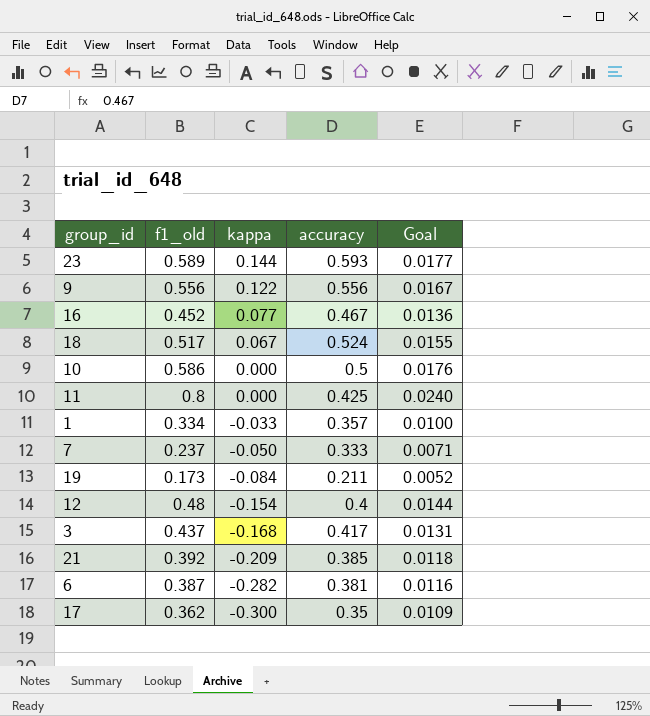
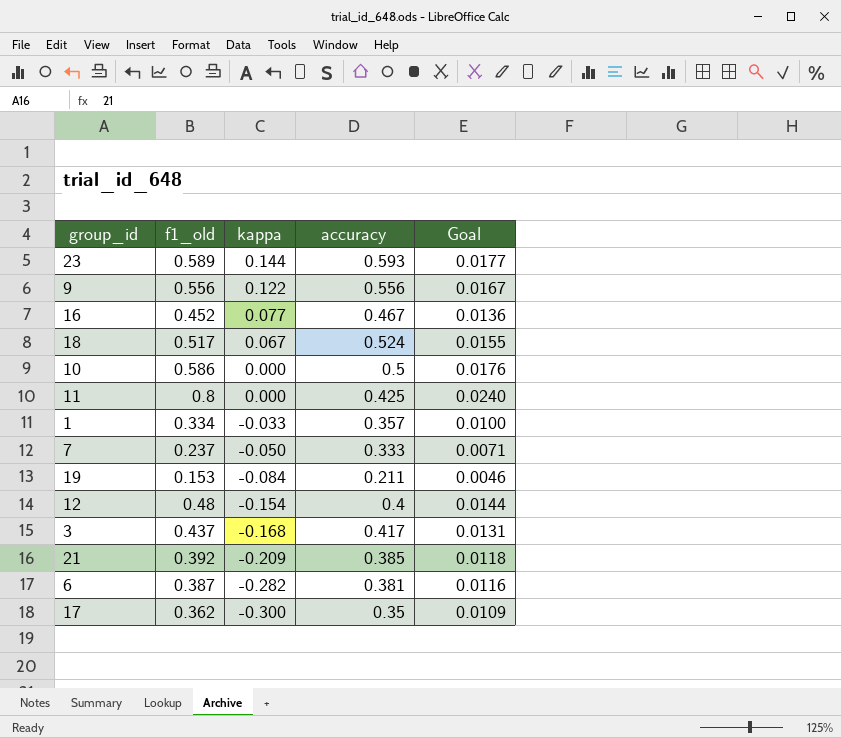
19 | f1_old: 0.173 -> 0.153
19 | Goal: 0.0052 -> 0.0046

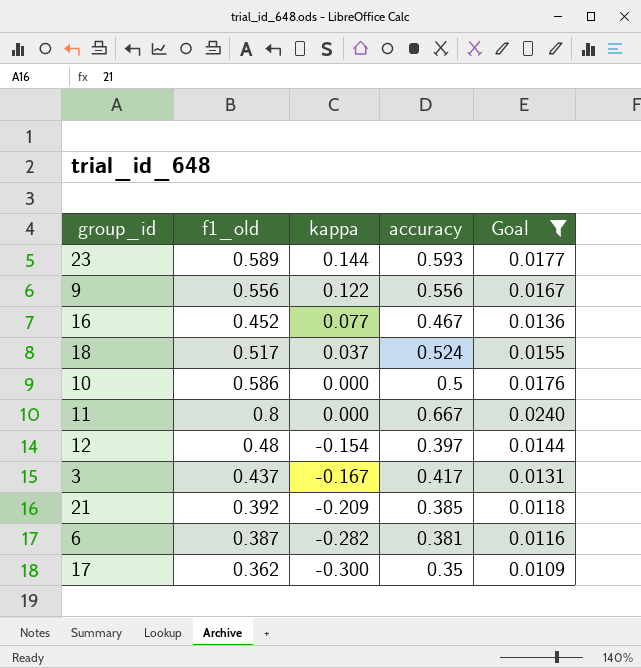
filter: none -> Goal >= 0.0109
18 | kappa: 0.067 -> 0.037
11 | accuracy: 0.425 -> 0.667
12 | accuracy: 0.4 -> 0.397
3 | kappa: -0.168 -> -0.167

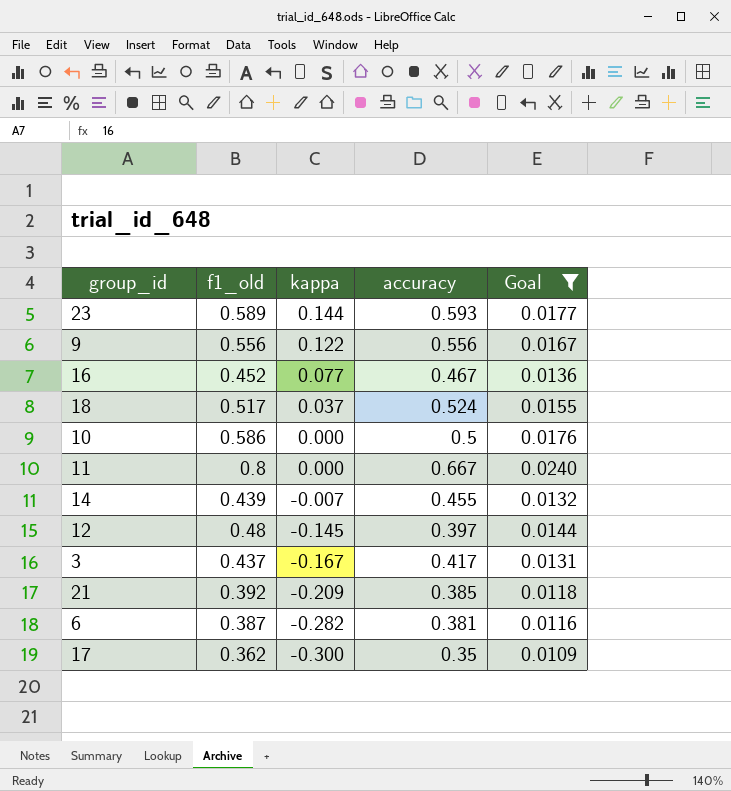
row 14: none -> 0.439 | -0.007 | 0.455 | 0.0132
12 | kappa: -0.154 -> -0.145

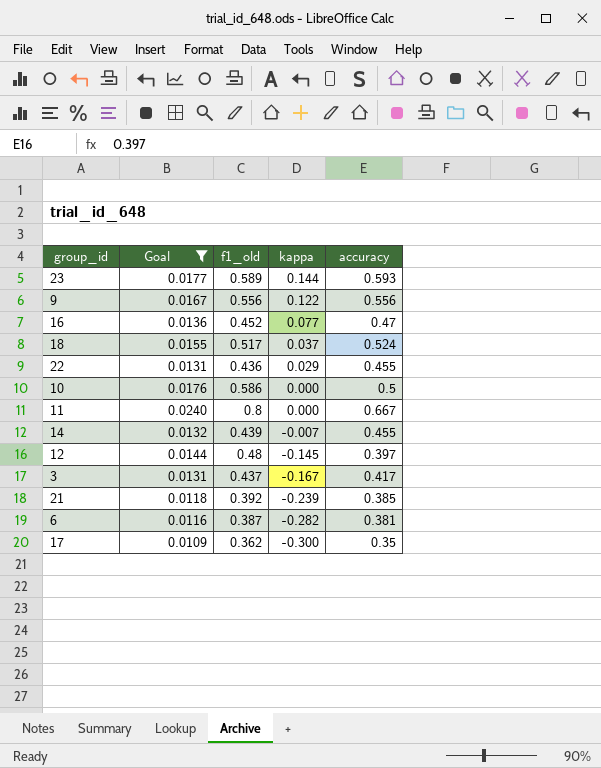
column Goal | position: 5 -> 2
16 | accuracy: 0.467 -> 0.47
row 22: none -> 0.0131 | 0.436 | 0.029 | 0.455
21 | kappa: -0.209 -> -0.239

